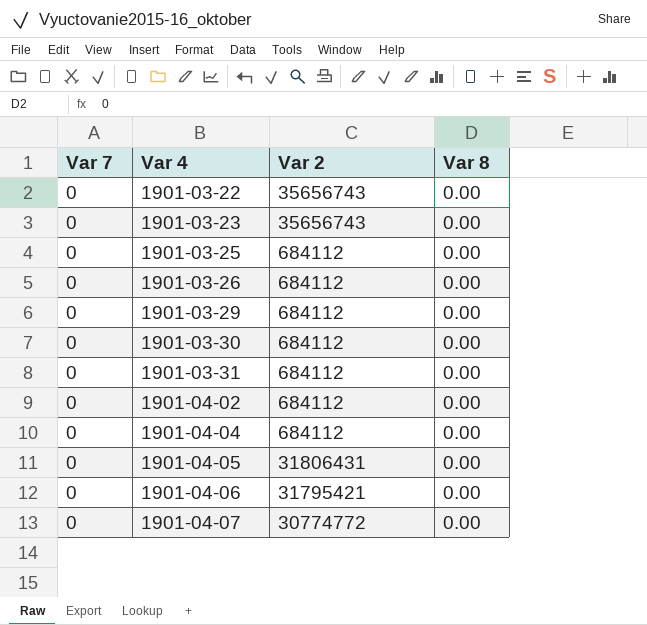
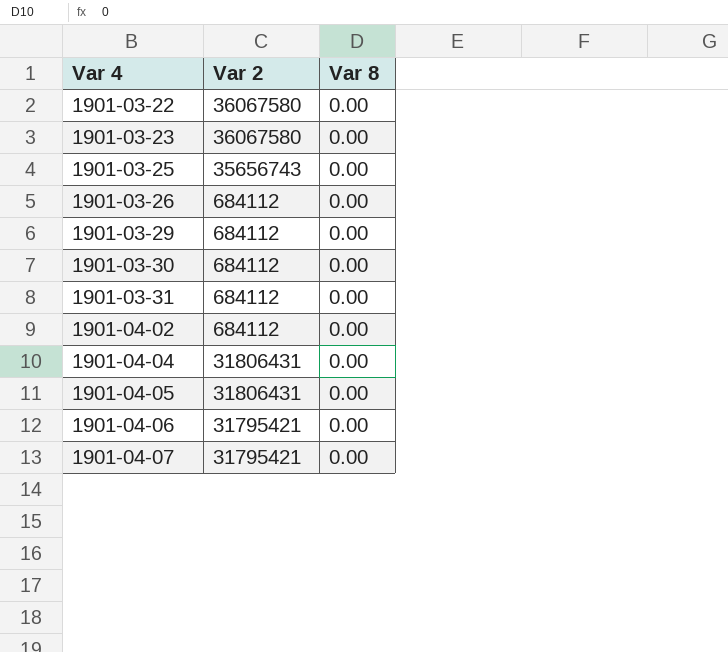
column Var 7 | position: 1 -> none
1901-03-22 | Var 2: 35656743 -> 36067580
1901-03-23 | Var 2: 35656743 -> 36067580
1901-03-25 | Var 2: 684112 -> 35656743
1901-04-04 | Var 2: 684112 -> 31806431
1901-04-07 | Var 2: 30774772 -> 31795421

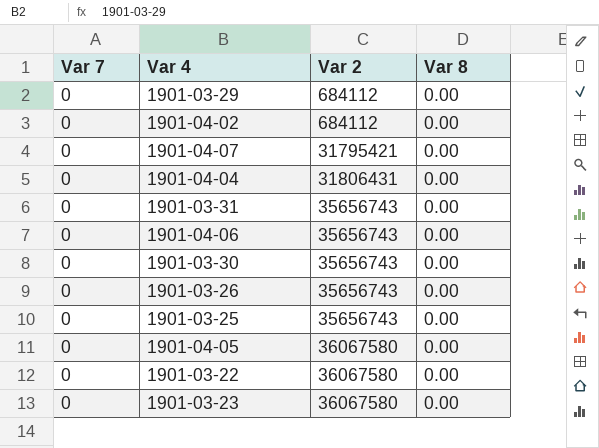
row order: Var 4 ascending -> Var 2 ascending
column Var 7 | position: none -> 1
1901-03-31 | Var 2: 684112 -> 35656743
1901-04-06 | Var 2: 31795421 -> 35656743
1901-03-30 | Var 2: 684112 -> 35656743
1901-03-26 | Var 2: 684112 -> 35656743
1901-04-05 | Var 2: 31806431 -> 36067580

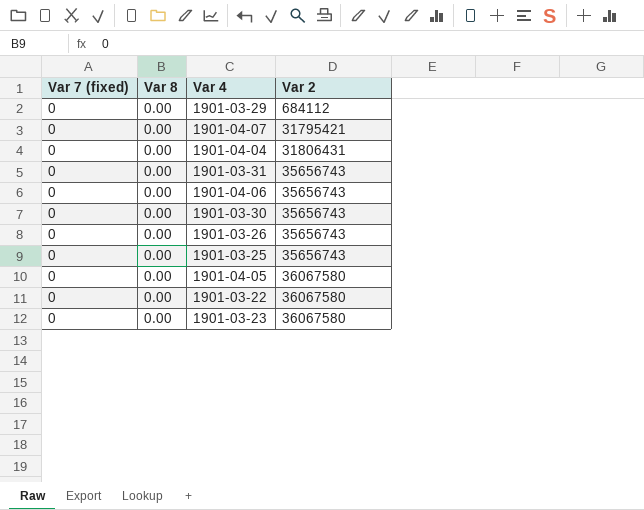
column name: Var 7 -> Var 7 (fixed)
column Var 8 | position: 4 -> 2
row 1901-04-02: 0 | 684112 | 0.00 -> none

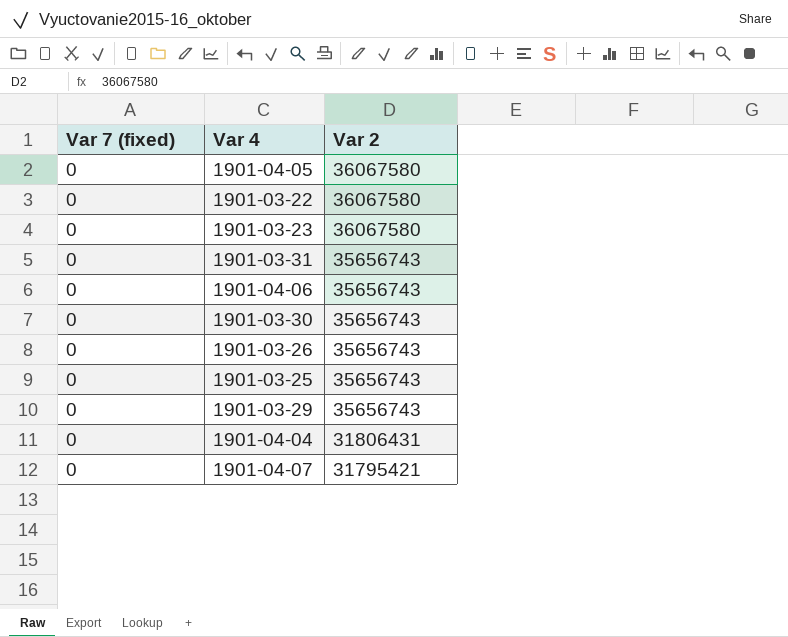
row order: Var 2 ascending -> Var 2 descending
column Var 8 | position: 2 -> none
1901-03-29 | Var 2: 684112 -> 35656743

